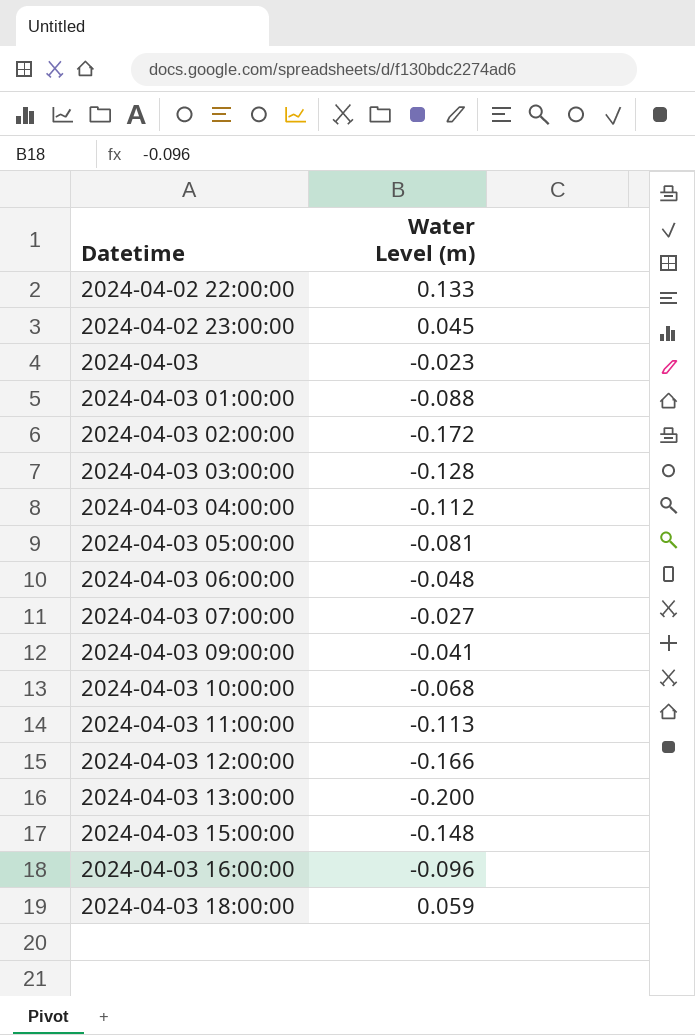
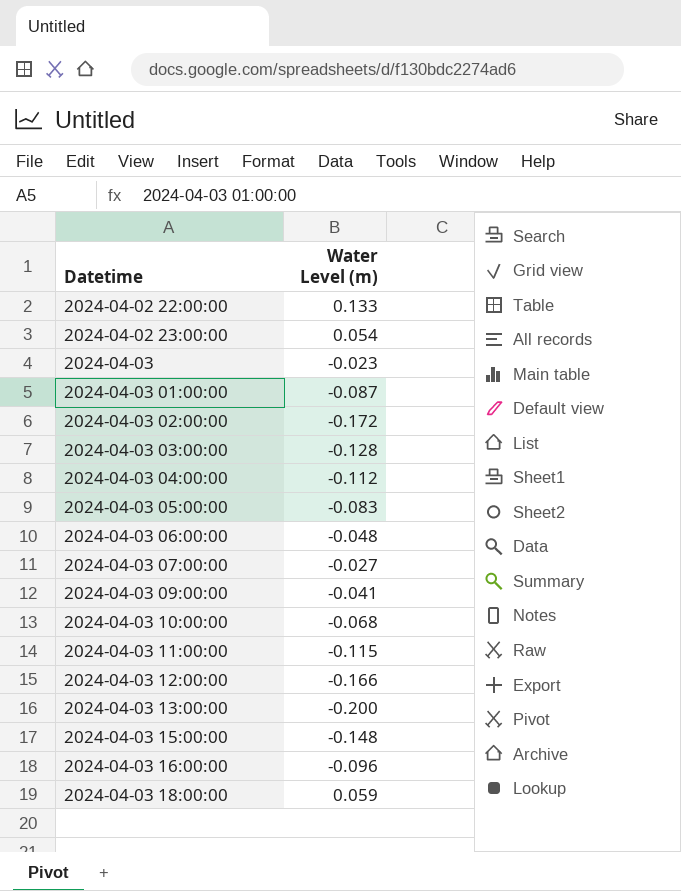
2024-04-02 23:00:00 | Water Level (m): 0.045 -> 0.054
2024-04-03 01:00:00 | Water Level (m): -0.088 -> -0.087
2024-04-03 05:00:00 | Water Level (m): -0.081 -> -0.083
2024-04-03 11:00:00 | Water Level (m): -0.113 -> -0.115

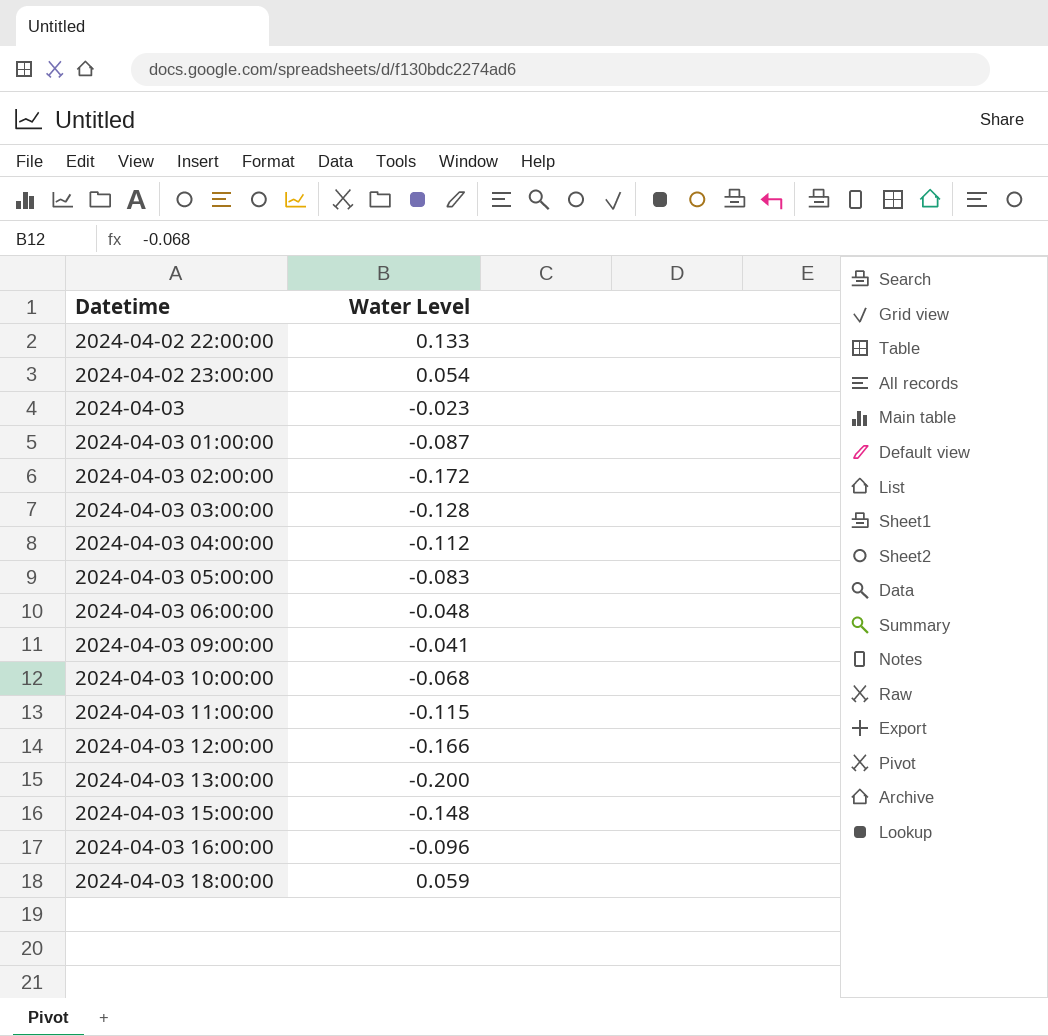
column name: Water Level (m) -> Water Level
row 2024-04-03 07:00:00: -0.027 -> none

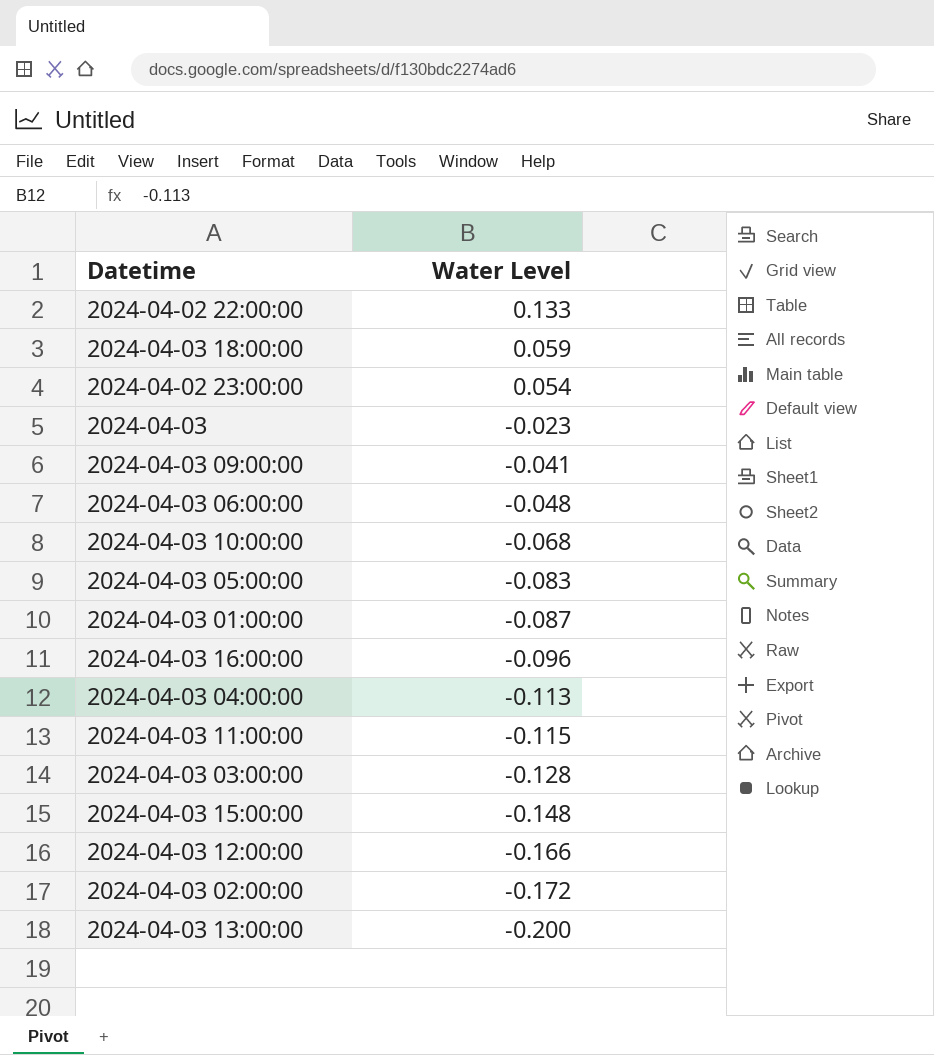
row order: Datetime ascending -> Water Level descending
2024-04-03 04:00:00 | Water Level: -0.112 -> -0.113

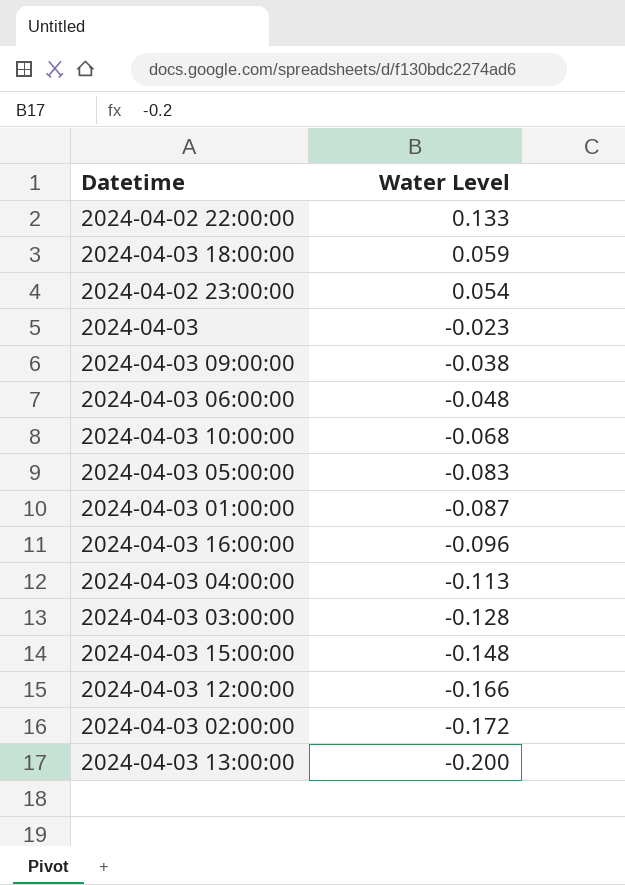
row 2024-04-03 11:00:00: -0.115 -> none
2024-04-03 09:00:00 | Water Level: -0.041 -> -0.038

